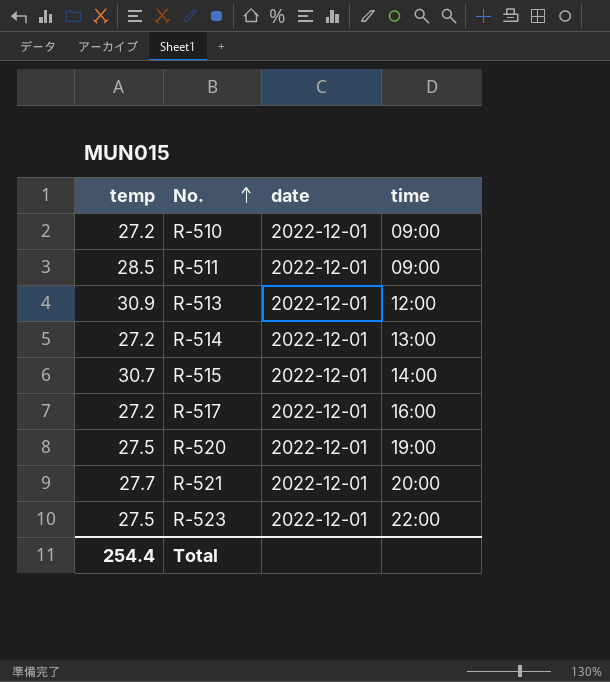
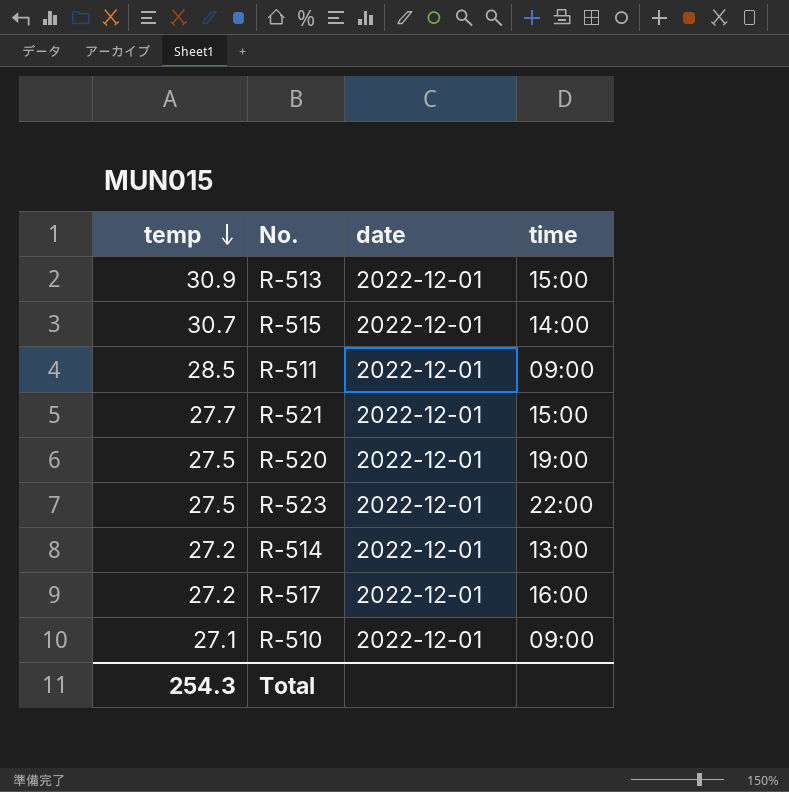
row order: No. ascending -> temp descending
R-513 | time: 12:00 -> 15:00
R-521 | time: 20:00 -> 15:00
R-510 | temp: 27.2 -> 27.1
Total | temp: 254.4 -> 254.3

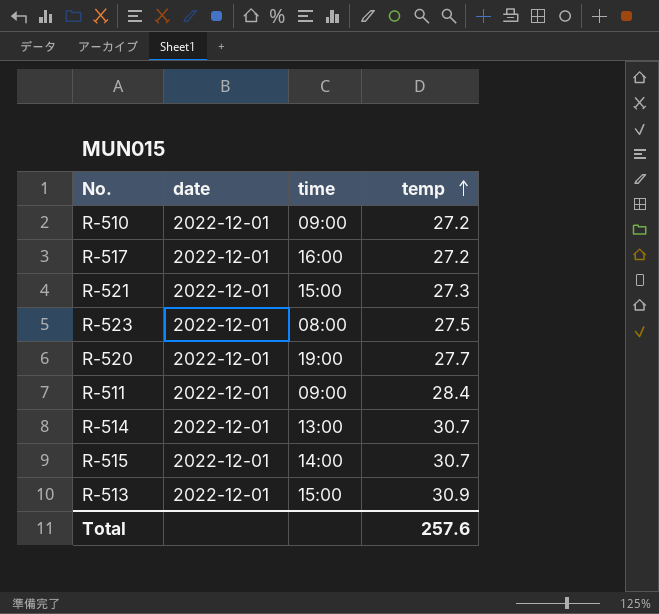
row order: temp descending -> temp ascending
column temp | position: 1 -> 4
R-510 | temp: 27.1 -> 27.2
R-521 | temp: 27.7 -> 27.3
R-523 | time: 22:00 -> 08:00
R-520 | temp: 27.5 -> 27.7
R-511 | temp: 28.5 -> 28.4
R-514 | temp: 27.2 -> 30.7
Total | temp: 254.3 -> 257.6

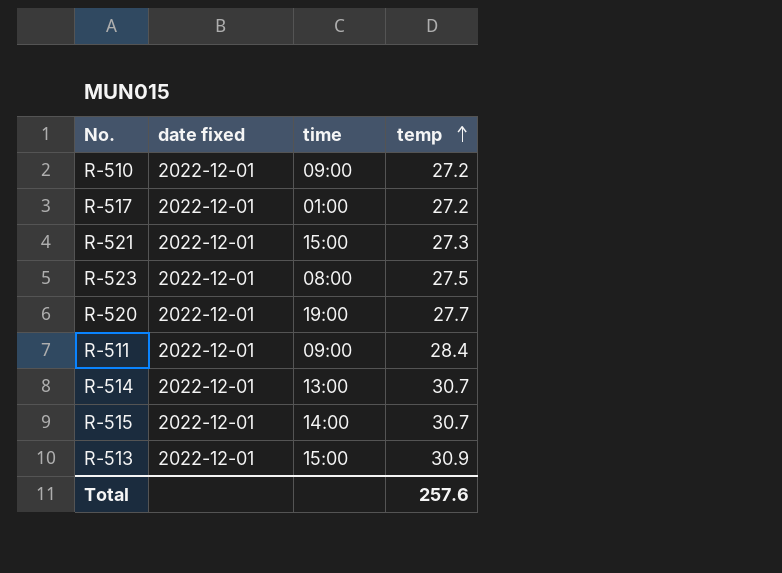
column name: date -> date fixed
R-517 | time: 16:00 -> 01:00

